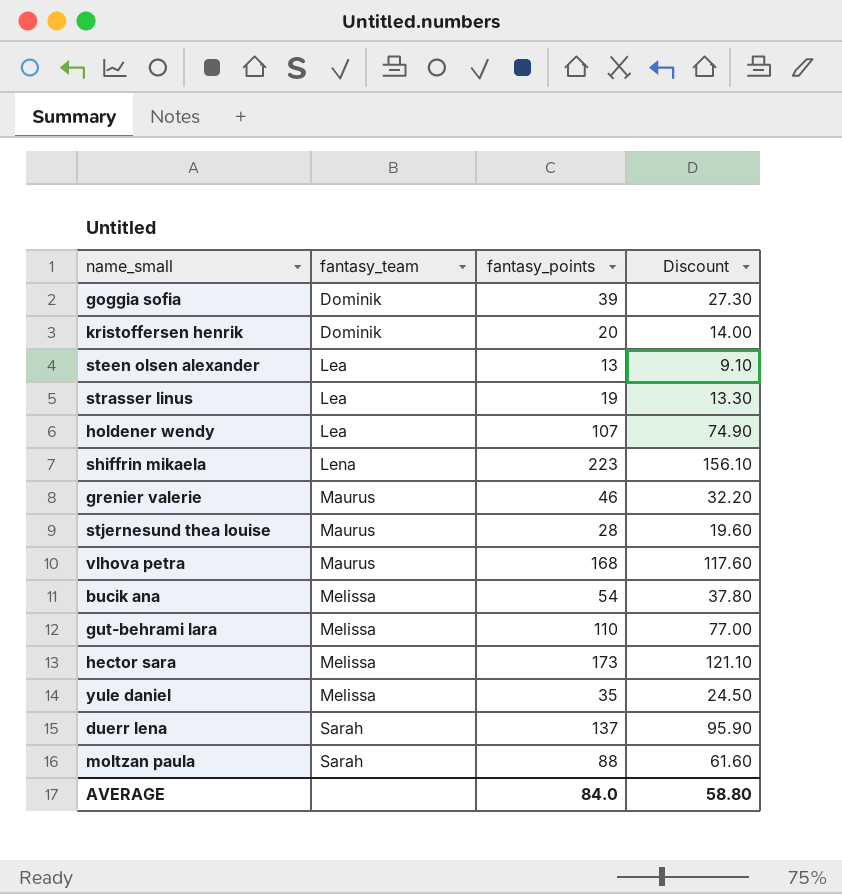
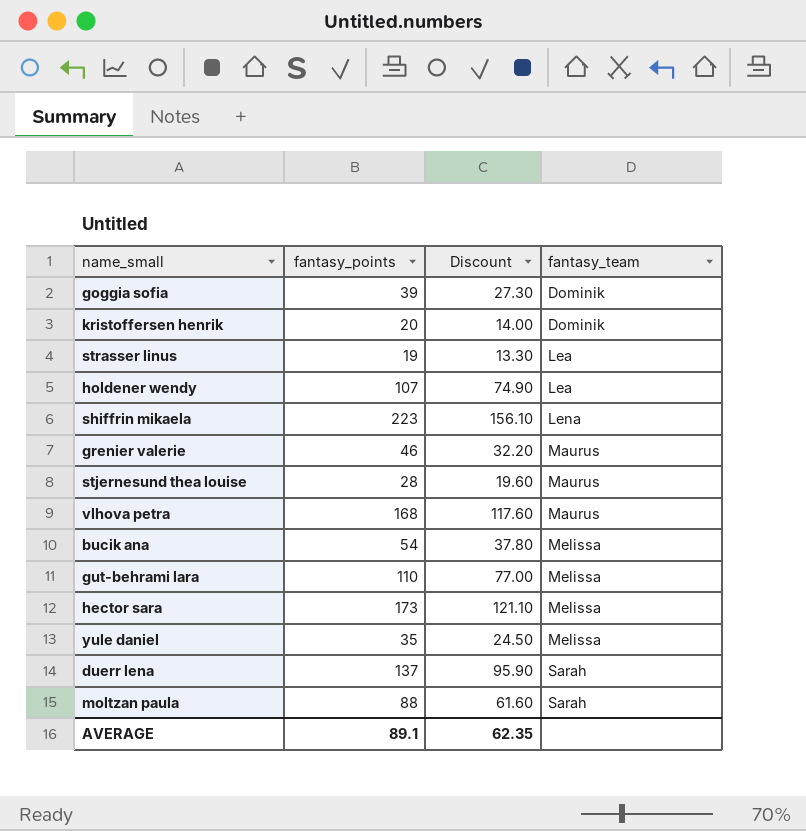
column fantasy_team | position: 2 -> 4
row steen olsen alexander: Lea | 13 | 9.10 -> none
AVERAGE | fantasy_points: 84.0 -> 89.1
AVERAGE | Discount: 58.80 -> 62.35

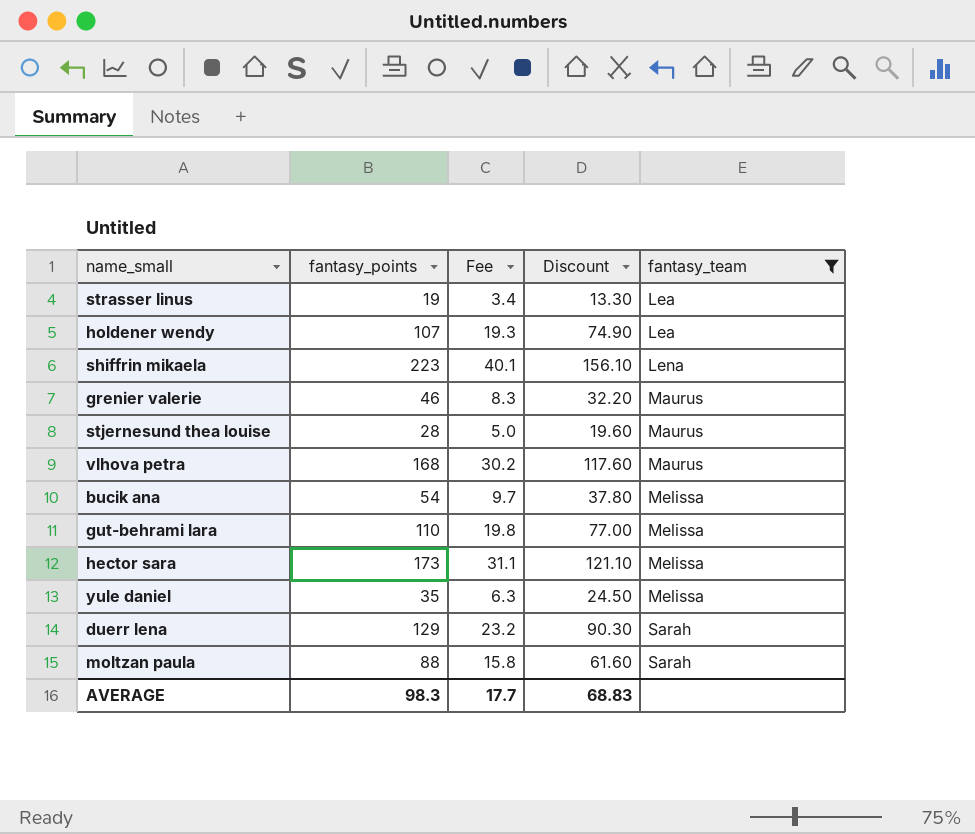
filter: none -> fantasy_team != Dominik
column Fee | formula: none -> [fantasy_points] * 0.18
duerr lena | fantasy_points: 137 -> 129
duerr lena | Discount: 95.90 -> 90.30
AVERAGE | fantasy_points: 89.1 -> 98.3
AVERAGE | Discount: 62.35 -> 68.83

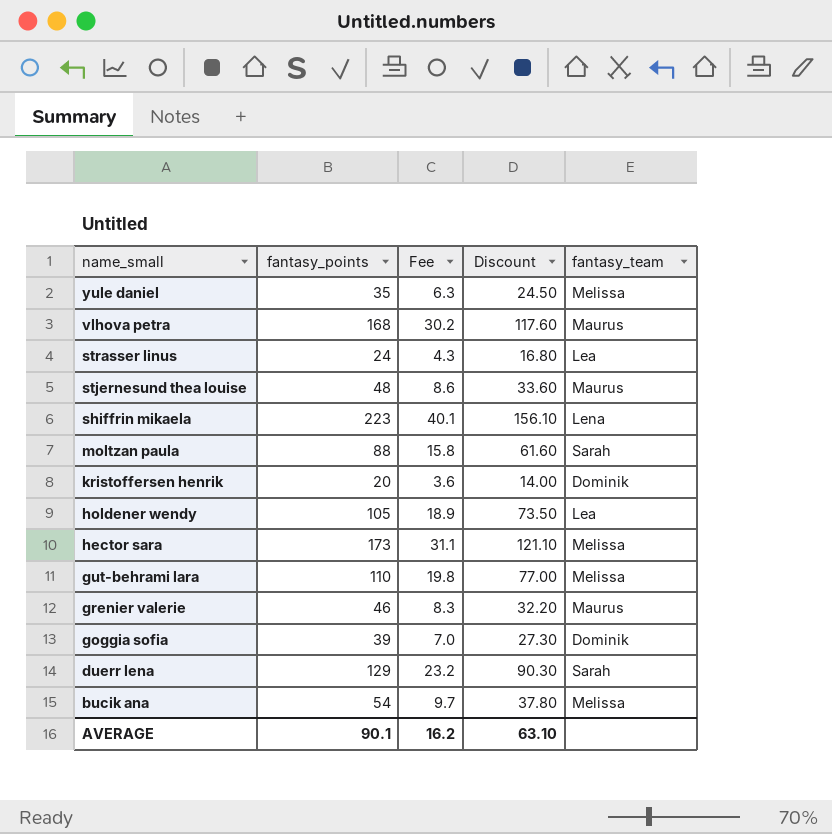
filter: fantasy_team != Dominik -> none
row order: fantasy_team ascending -> name_small descending
strasser linus | fantasy_points: 19 -> 24
strasser linus | Fee: 3.4 -> 4.3
strasser linus | Discount: 13.30 -> 16.80
stjernesund thea louise | fantasy_points: 28 -> 48
stjernesund thea louise | Fee: 5.0 -> 8.6
stjernesund thea louise | Discount: 19.60 -> 33.60
holdener wendy | fantasy_points: 107 -> 105
holdener wendy | Fee: 19.3 -> 18.9
holdener wendy | Discount: 74.90 -> 73.50
AVERAGE | fantasy_points: 98.3 -> 90.1
AVERAGE | Fee: 17.7 -> 16.2
AVERAGE | Discount: 68.83 -> 63.10

